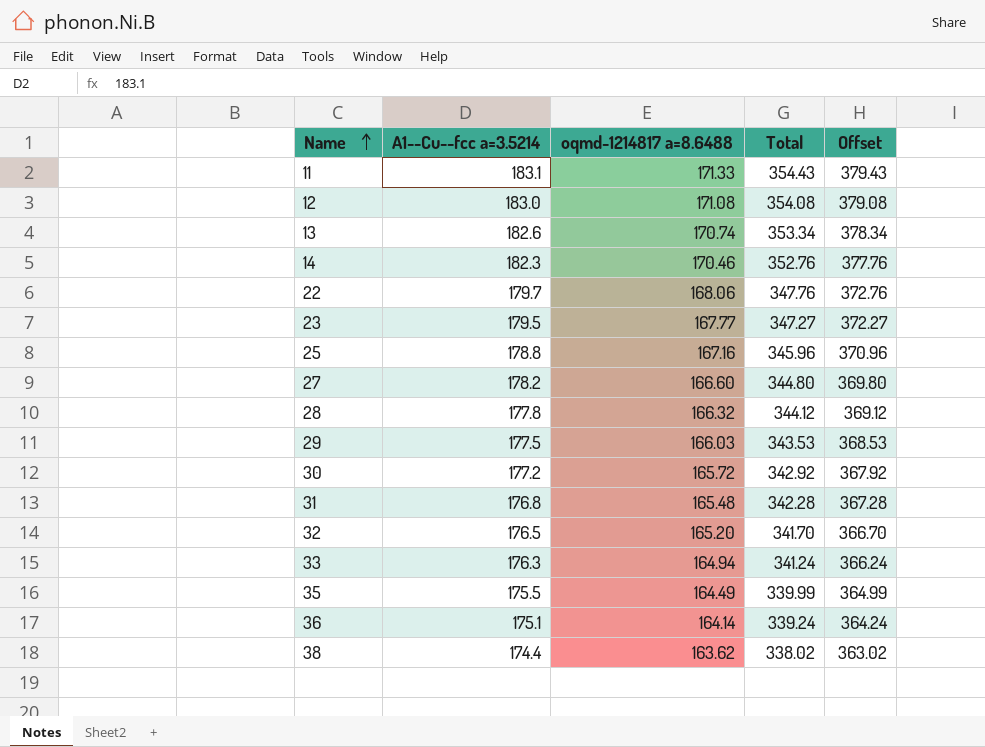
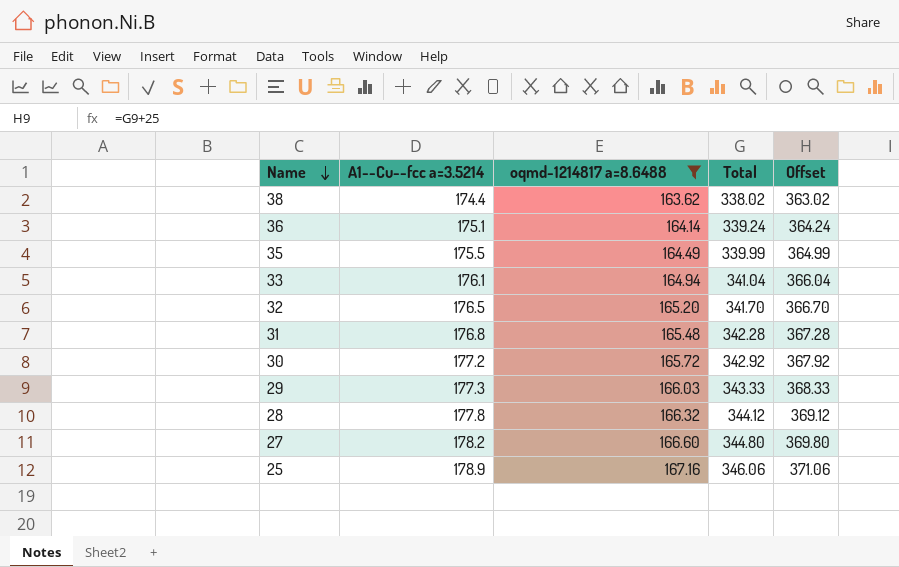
filter: none -> oqmd-1214817 a=8.6488 <= 167.16
row order: Name ascending -> Name descending
33 | A1--Cu--fcc a=3.5214: 176.3 -> 176.1
33 | Total: 341.24 -> 341.04
33 | Offset: 366.24 -> 366.04
29 | A1--Cu--fcc a=3.5214: 177.5 -> 177.3
29 | Total: 343.53 -> 343.33
29 | Offset: 368.53 -> 368.33
25 | A1--Cu--fcc a=3.5214: 178.8 -> 178.9
25 | Total: 345.96 -> 346.06
25 | Offset: 370.96 -> 371.06

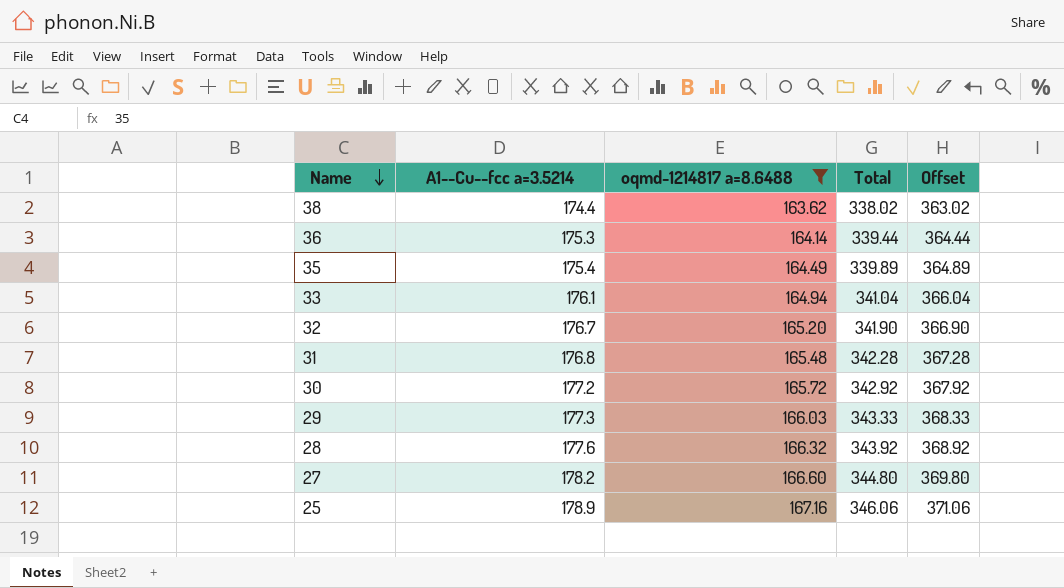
36 | A1--Cu--fcc a=3.5214: 175.1 -> 175.3
36 | Total: 339.24 -> 339.44
36 | Offset: 364.24 -> 364.44
35 | A1--Cu--fcc a=3.5214: 175.5 -> 175.4
35 | Total: 339.99 -> 339.89
35 | Offset: 364.99 -> 364.89
32 | A1--Cu--fcc a=3.5214: 176.5 -> 176.7
32 | Total: 341.70 -> 341.90
32 | Offset: 366.70 -> 366.90
28 | A1--Cu--fcc a=3.5214: 177.8 -> 177.6
28 | Total: 344.12 -> 343.92
28 | Offset: 369.12 -> 368.92

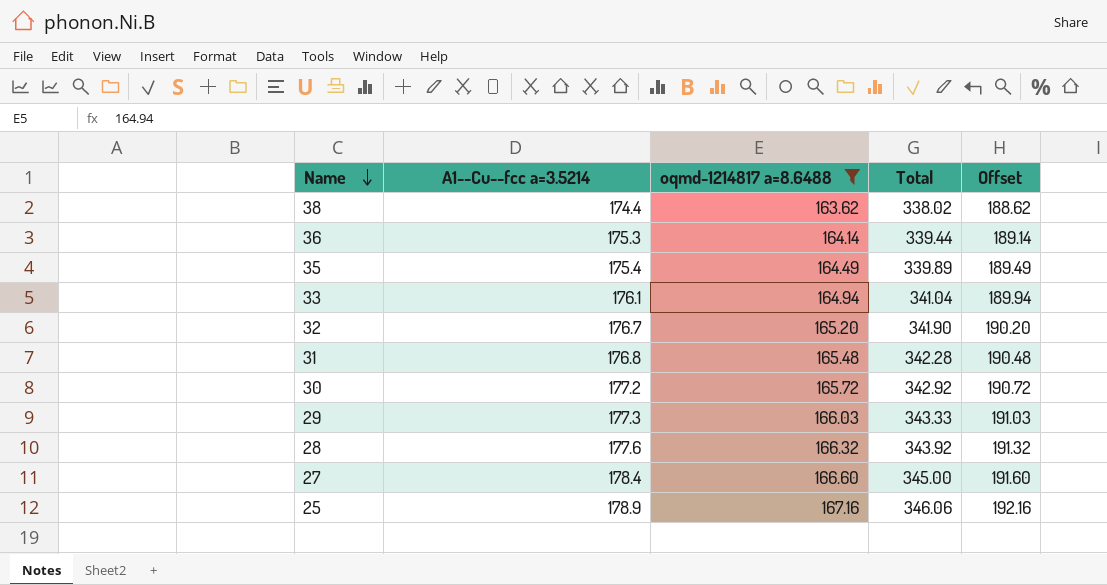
column Offset | formula: [Total] + 25 -> [oqmd-1214817 a=8.6488] + 25
27 | A1--Cu--fcc a=3.5214: 178.2 -> 178.4
27 | Total: 344.80 -> 345.00

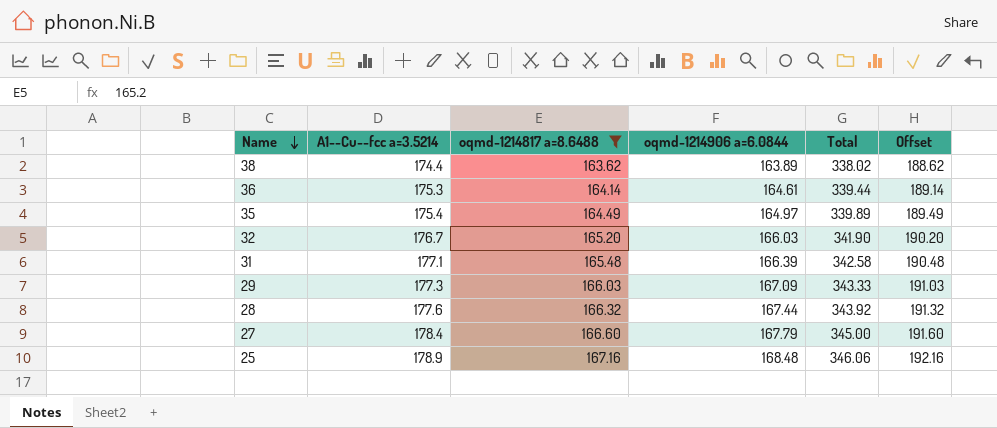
column oqmd-1214906 a=6.0844 | position: none -> 4
row 33: 176.1 | 164.94 | 341.04 | 189.94 -> none
row 30: 177.2 | 165.72 | 342.92 | 190.72 -> none
31 | A1--Cu--fcc a=3.5214: 176.8 -> 177.1
31 | Total: 342.28 -> 342.58

